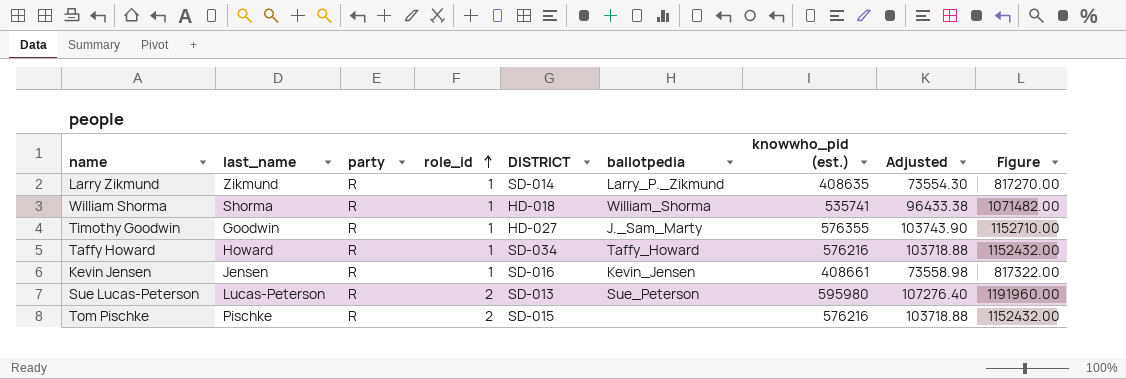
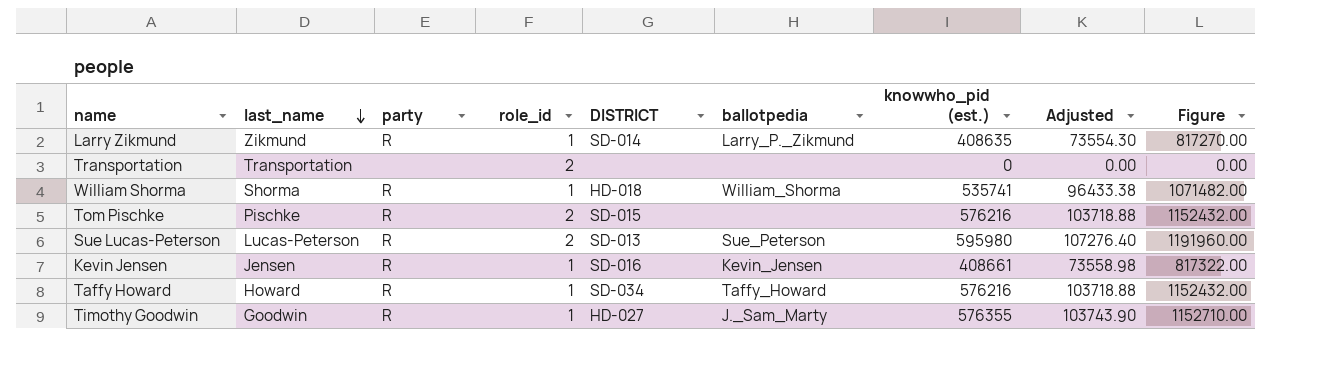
row order: role_id ascending -> last_name descending
row Transportation: none -> Transportation | none | 2 | none | none | 0 | 0.00 | 0.00

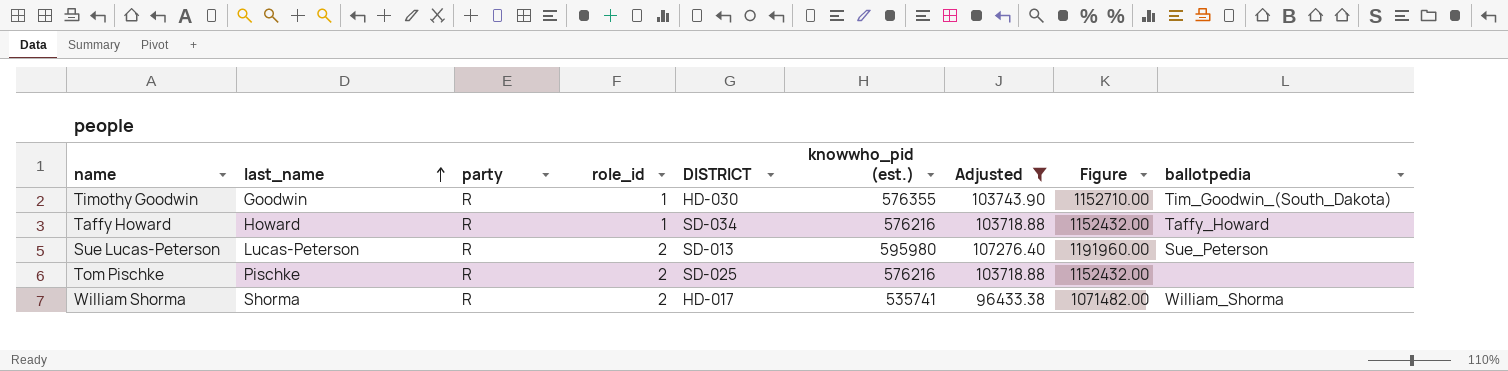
filter: none -> Adjusted >= 96433.38
row order: last_name descending -> last_name ascending
column ballotpedia | position: 6 -> 9
Timothy Goodwin | DISTRICT: HD-027 -> HD-030
Timothy Goodwin | ballotpedia: J._Sam_Marty -> Tim_Goodwin_(South_Dakota)
Tom Pischke | DISTRICT: SD-015 -> SD-025
William Shorma | role_id: 1 -> 2
William Shorma | DISTRICT: HD-018 -> HD-017

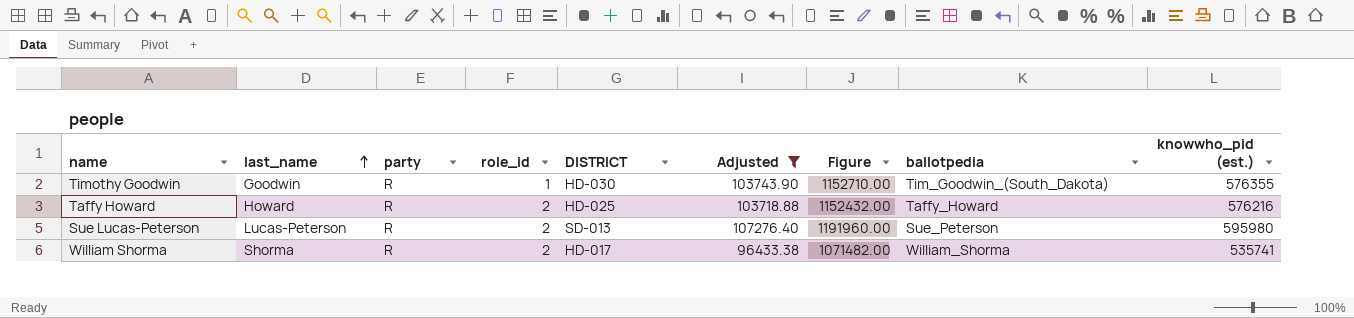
column knowwho_pid (est.) | position: 6 -> 9
row Tom Pischke: Pischke | R | 2 | SD-025 | 576216 | 103718.88 | 1152432.00 | none -> none
Taffy Howard | role_id: 1 -> 2
Taffy Howard | DISTRICT: SD-034 -> HD-025

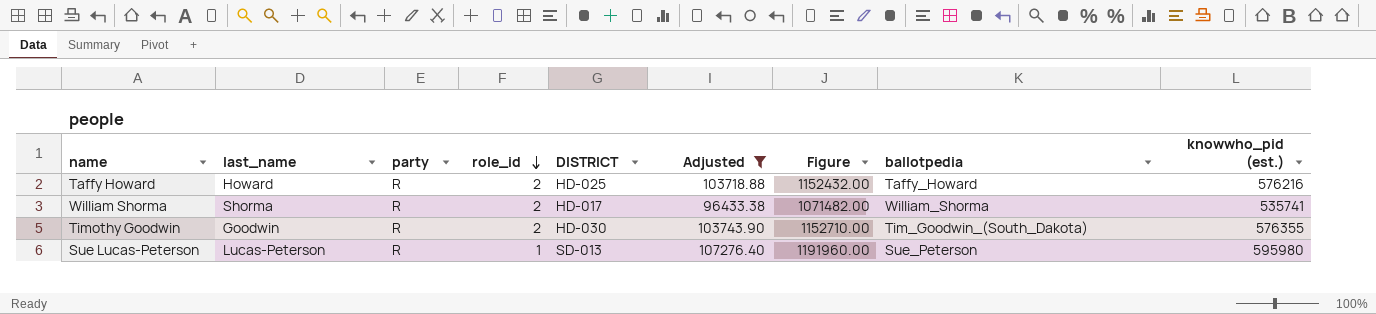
row order: last_name ascending -> role_id descending
Timothy Goodwin | role_id: 1 -> 2
Sue Lucas-Peterson | role_id: 2 -> 1

